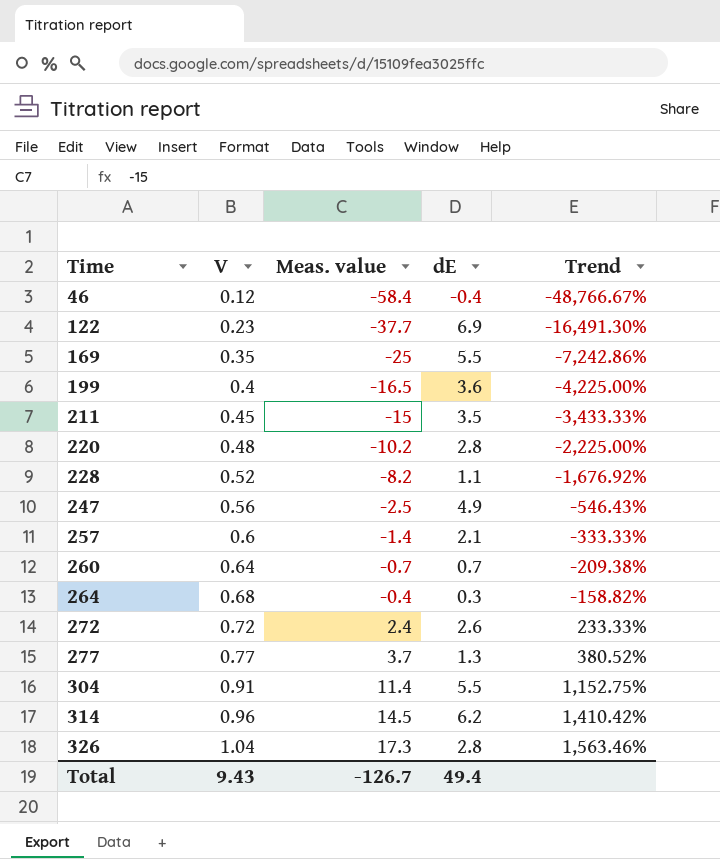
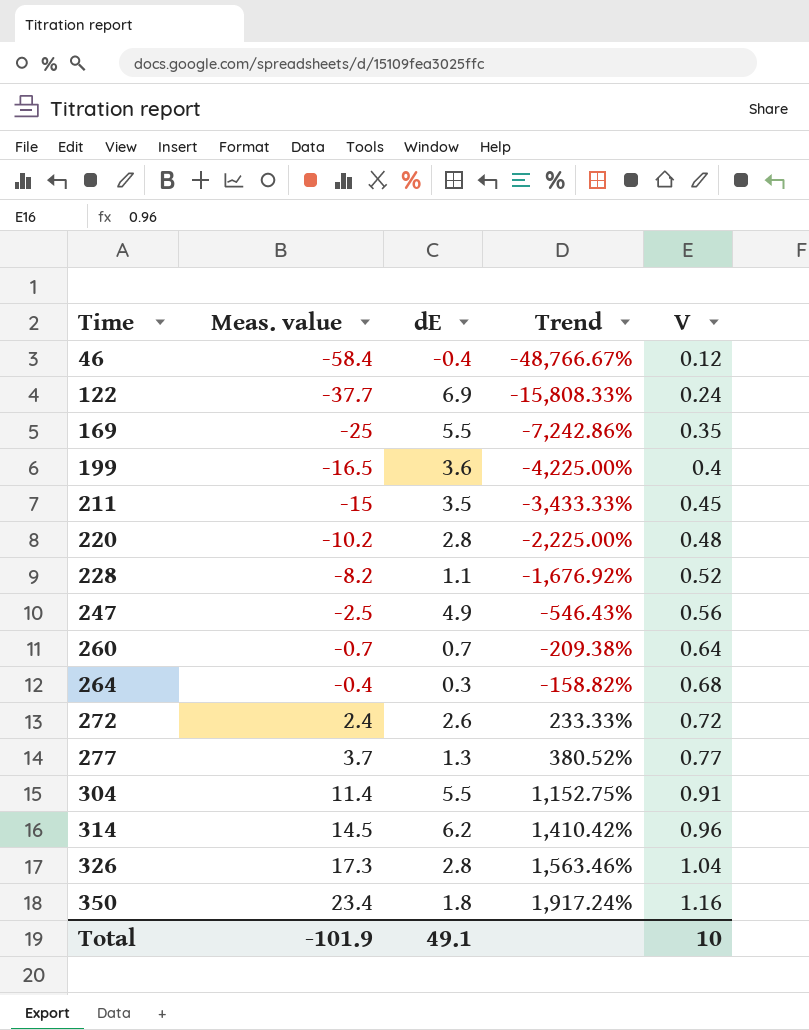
column V | position: 2 -> 5
row 257: 0.6 | -1.4 | 2.1 | -333.33% -> none
122 | Trend: -16,491.30% -> -15,808.33%
122 | V: 0.23 -> 0.24
row 350: none -> 23.4 | 1.8 | 1,917.24% | 1.16
Total | Meas. value: -126.7 -> -101.9
Total | dE: 49.4 -> 49.1
Total | V: 9.43 -> 10

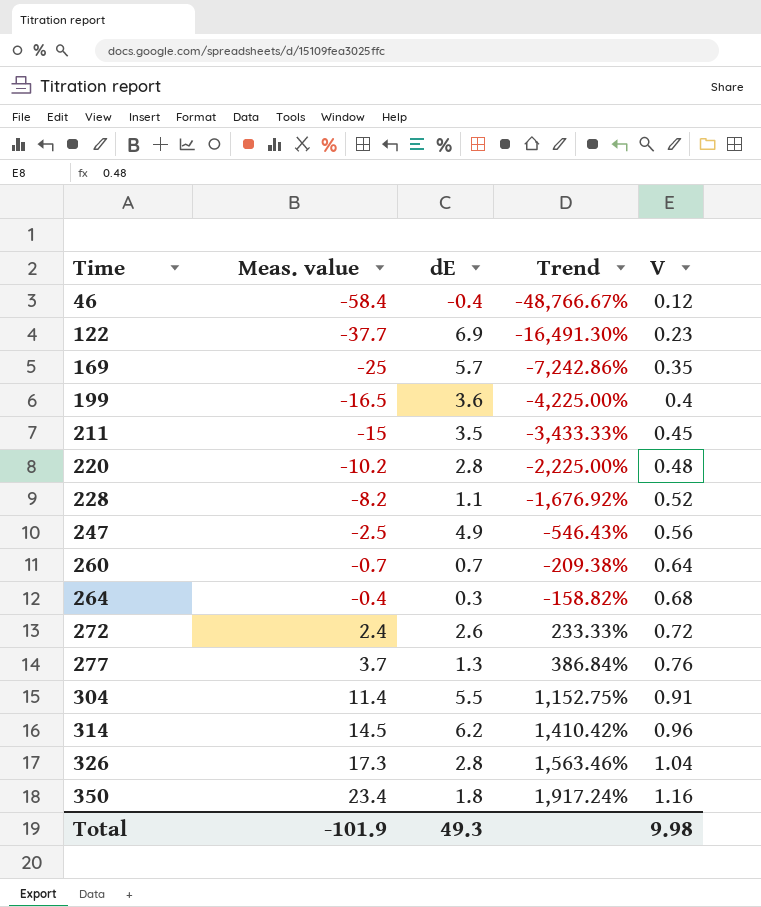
122 | Trend: -15,808.33% -> -16,491.30%
122 | V: 0.24 -> 0.23
169 | dE: 5.5 -> 5.7
277 | Trend: 380.52% -> 386.84%
277 | V: 0.77 -> 0.76
Total | dE: 49.1 -> 49.3
Total | V: 10 -> 9.98

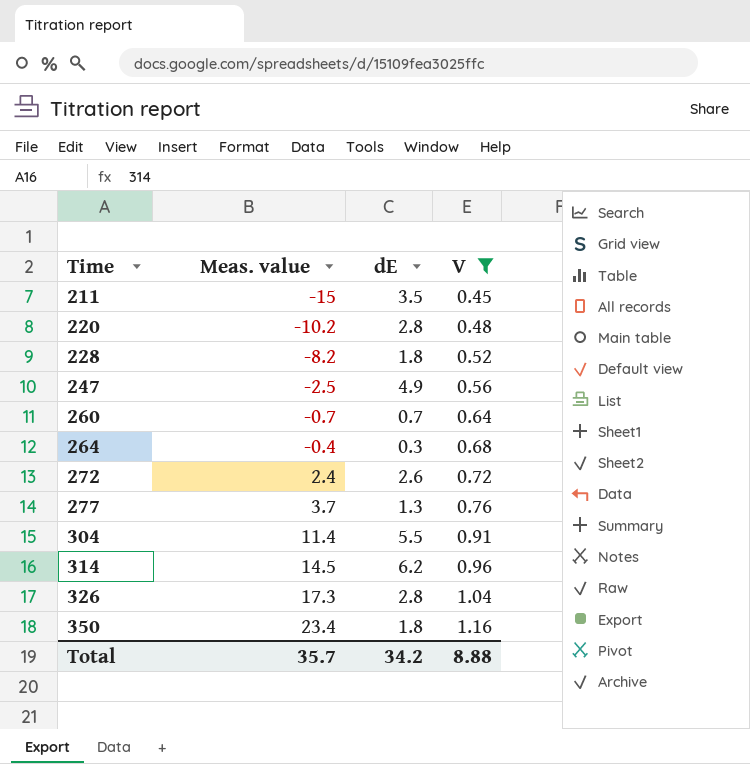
filter: none -> V >= 0.45
column Trend | formula: ([Meas. value] - [V]) / [V] -> none
228 | dE: 1.1 -> 1.8
Total | Meas. value: -101.9 -> 35.7
Total | dE: 49.3 -> 34.2
Total | V: 9.98 -> 8.88

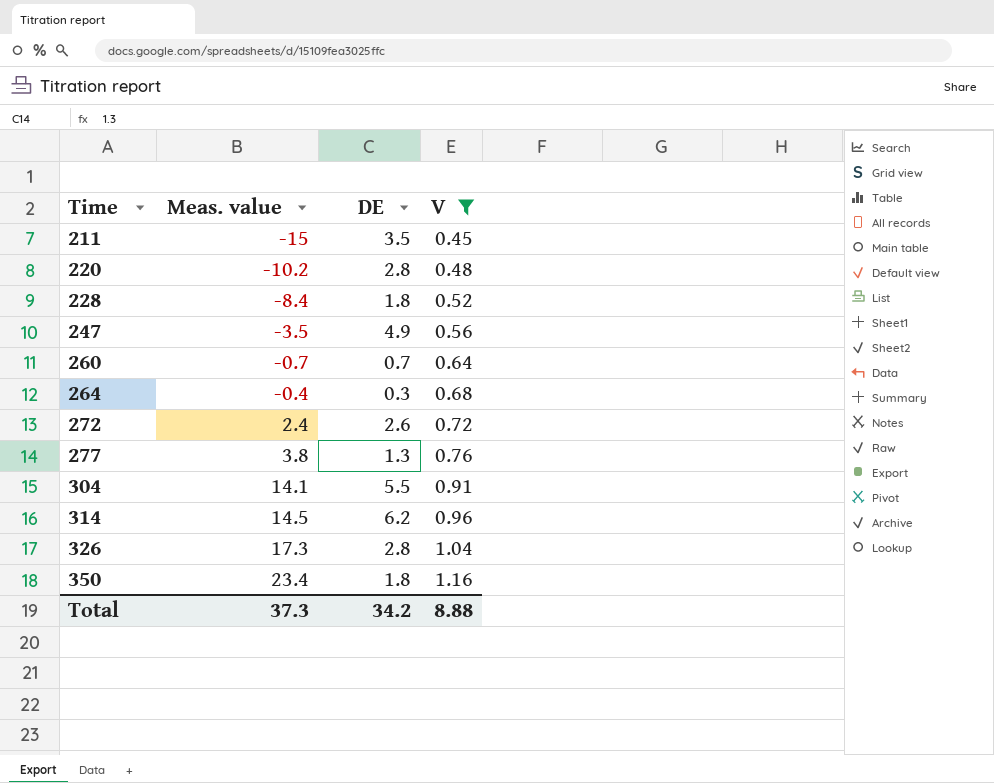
column name: dE -> DE
228 | Meas. value: -8.2 -> -8.4
247 | Meas. value: -2.5 -> -3.5
277 | Meas. value: 3.7 -> 3.8
304 | Meas. value: 11.4 -> 14.1
Total | Meas. value: 35.7 -> 37.3

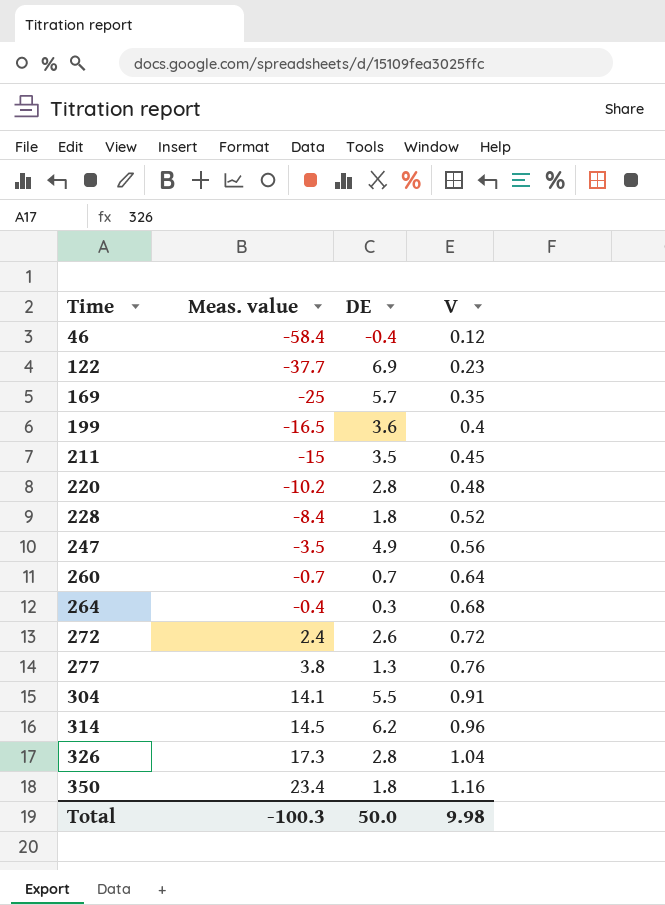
filter: V >= 0.45 -> none
Total | Meas. value: 37.3 -> -100.3
Total | DE: 34.2 -> 50.0
Total | V: 8.88 -> 9.98

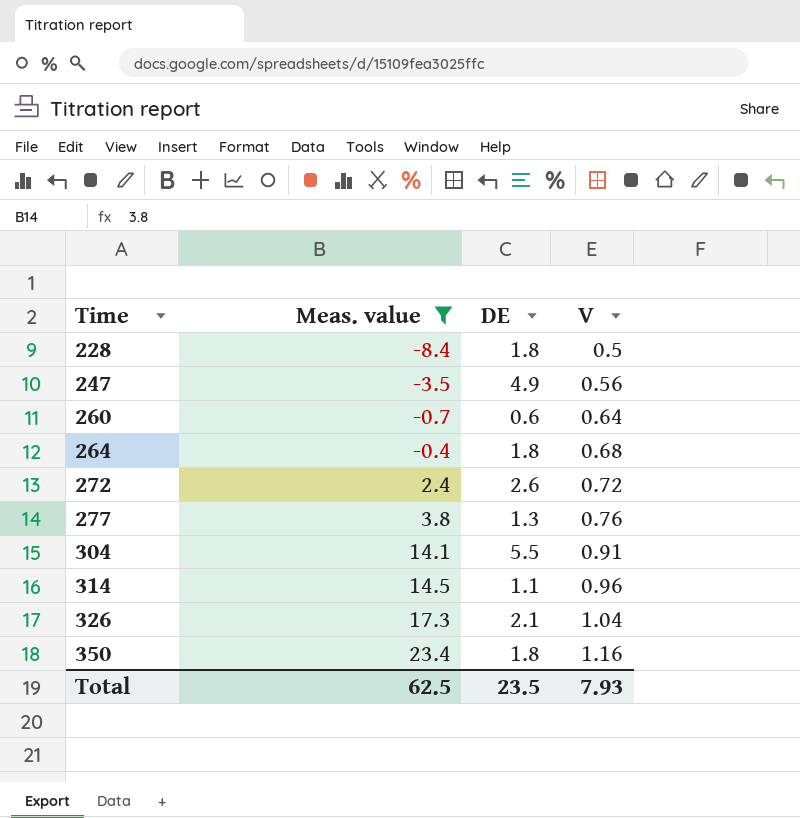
filter: none -> Meas. value >= -8.4
228 | V: 0.52 -> 0.5
260 | DE: 0.7 -> 0.6
264 | DE: 0.3 -> 1.8
314 | DE: 6.2 -> 1.1
326 | DE: 2.8 -> 2.1
Total | Meas. value: -100.3 -> 62.5
Total | DE: 50.0 -> 23.5
Total | V: 9.98 -> 7.93

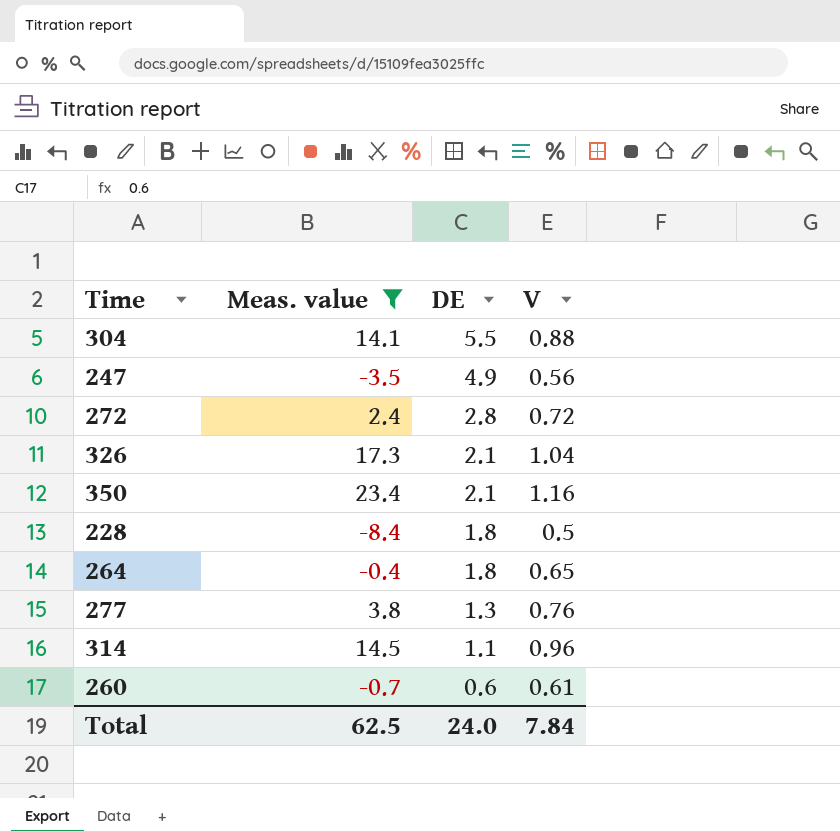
row order: Time ascending -> DE descending
304 | V: 0.91 -> 0.88
272 | DE: 2.6 -> 2.8
350 | DE: 1.8 -> 2.1
264 | V: 0.68 -> 0.65
260 | V: 0.64 -> 0.61
Total | DE: 23.5 -> 24.0
Total | V: 7.93 -> 7.84

